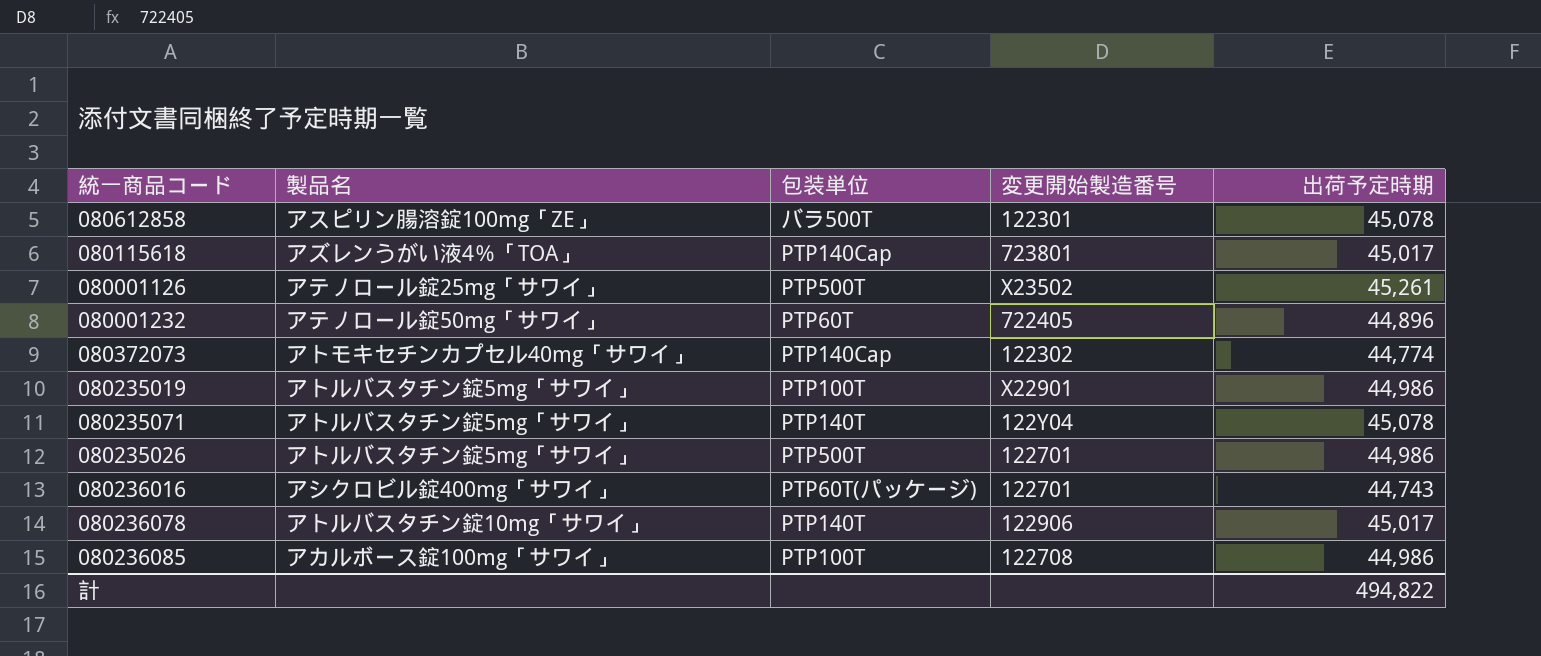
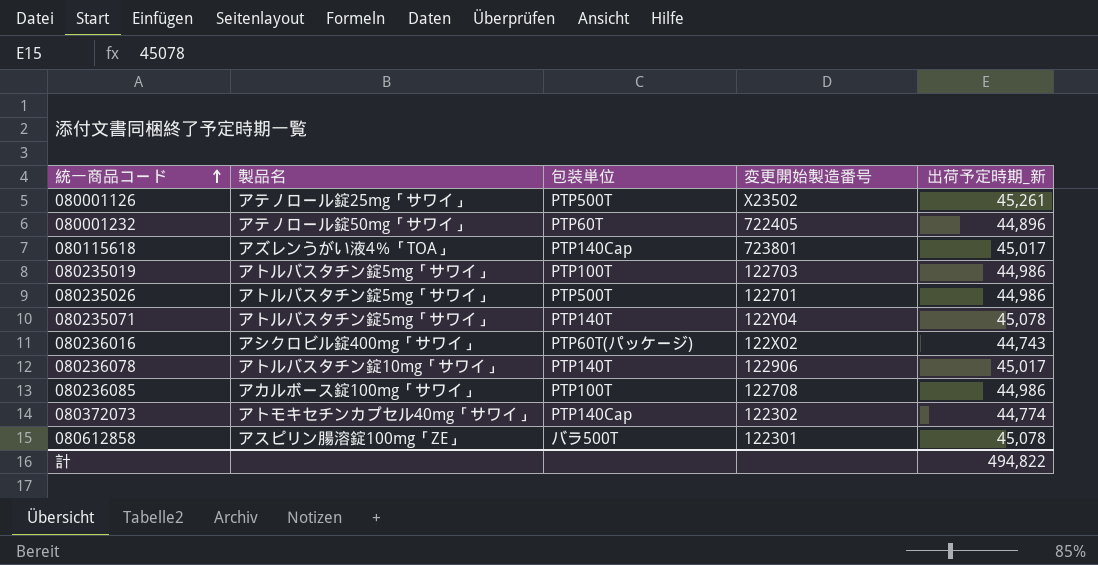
row order: none -> 統一商品コード ascending
column name: 出荷予定時期 -> 出荷予定時期_新
080235019 | 変更開始製造番号: X22901 -> 122703
080236016 | 変更開始製造番号: 122701 -> 122X02

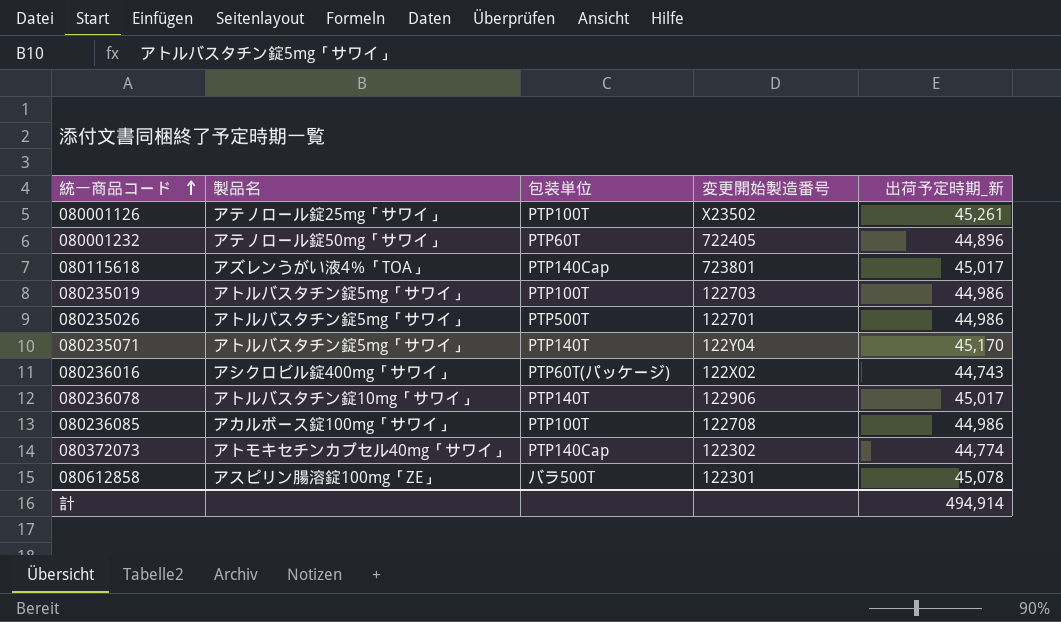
080001126 | 包装単位: PTP500T -> PTP100T
080235071 | 出荷予定時期_新: 45,078 -> 45,170
計 | 出荷予定時期_新: 494,822 -> 494,914

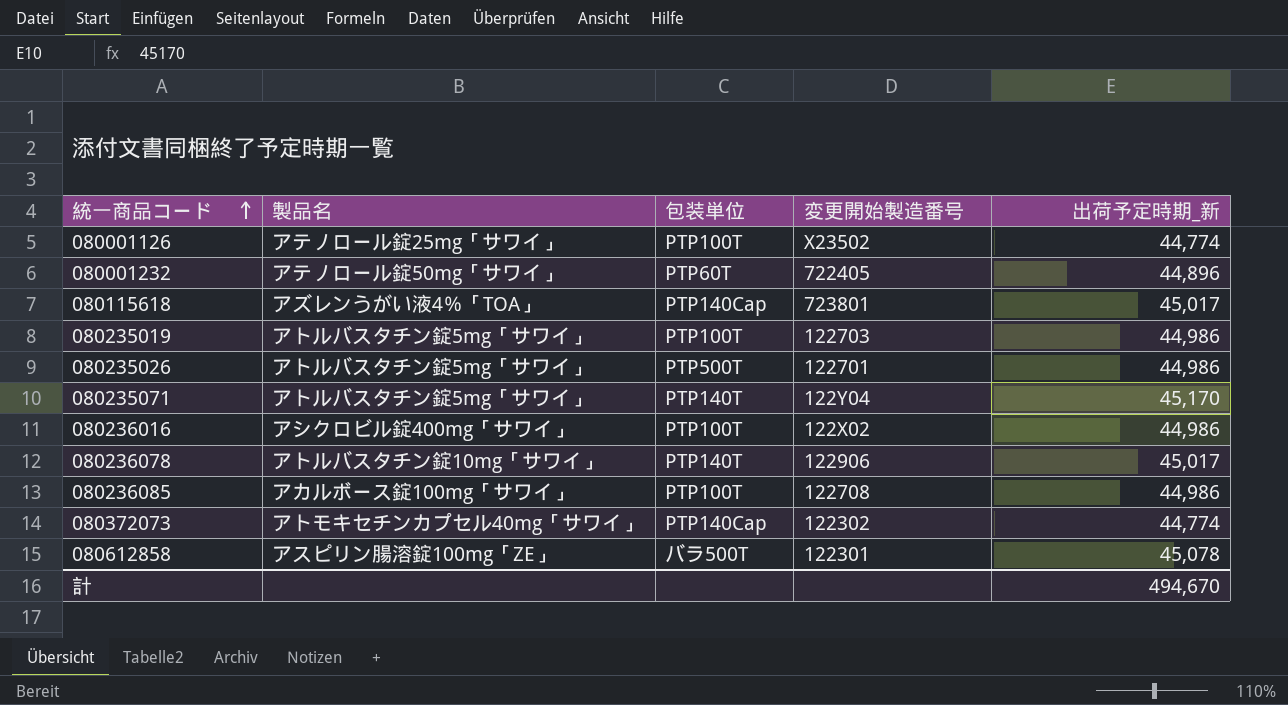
080001126 | 出荷予定時期_新: 45,261 -> 44,774
080236016 | 包装単位: PTP60T(パッケージ) -> PTP100T
080236016 | 出荷予定時期_新: 44,743 -> 44,986
計 | 出荷予定時期_新: 494,914 -> 494,670

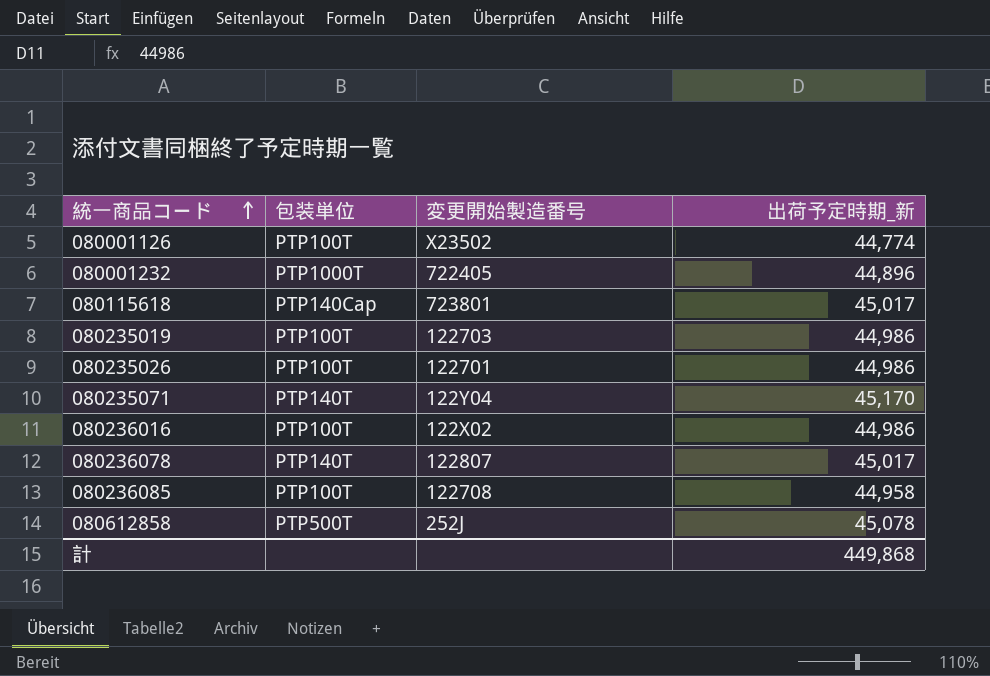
column 製品名 | position: 2 -> none
row 080372073: アトモキセチンカプセル40mg「サワイ」 | PTP140Cap | 122302 | 44,774 -> none
080001232 | 包装単位: PTP60T -> PTP1000T
080235026 | 包装単位: PTP500T -> PTP100T
080236078 | 変更開始製造番号: 122906 -> 122807
080236085 | 出荷予定時期_新: 44,986 -> 44,958
080612858 | 包装単位: バラ500T -> PTP500T
080612858 | 変更開始製造番号: 122301 -> 252J
計 | 出荷予定時期_新: 494,670 -> 449,868

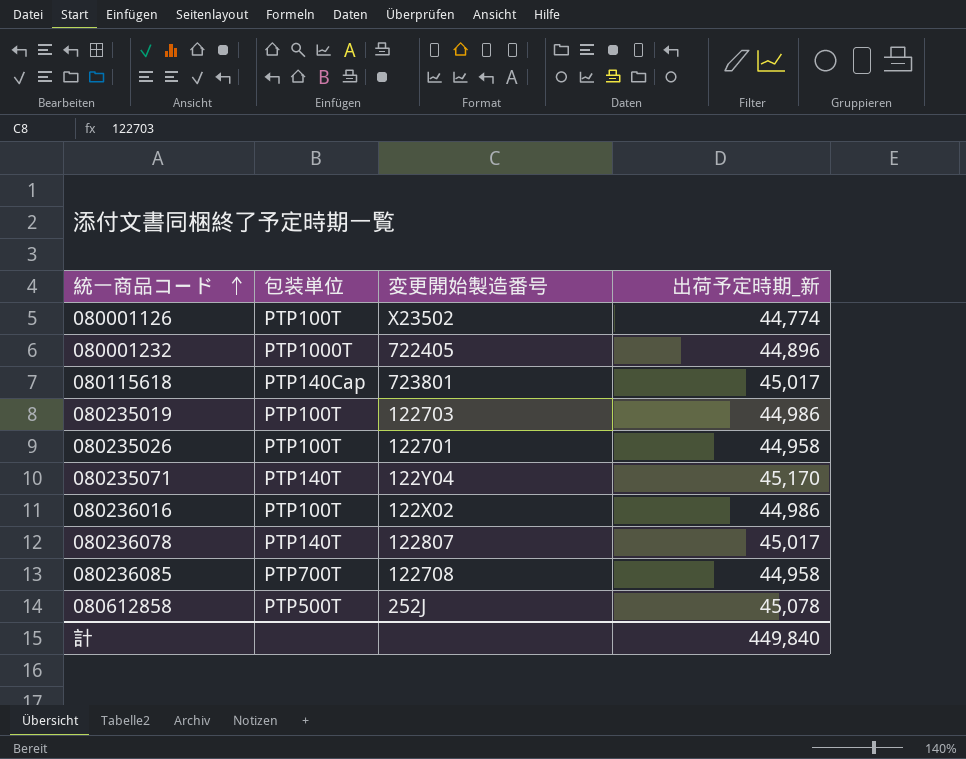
080235026 | 出荷予定時期_新: 44,986 -> 44,958
080236085 | 包装単位: PTP100T -> PTP700T
計 | 出荷予定時期_新: 449,868 -> 449,840

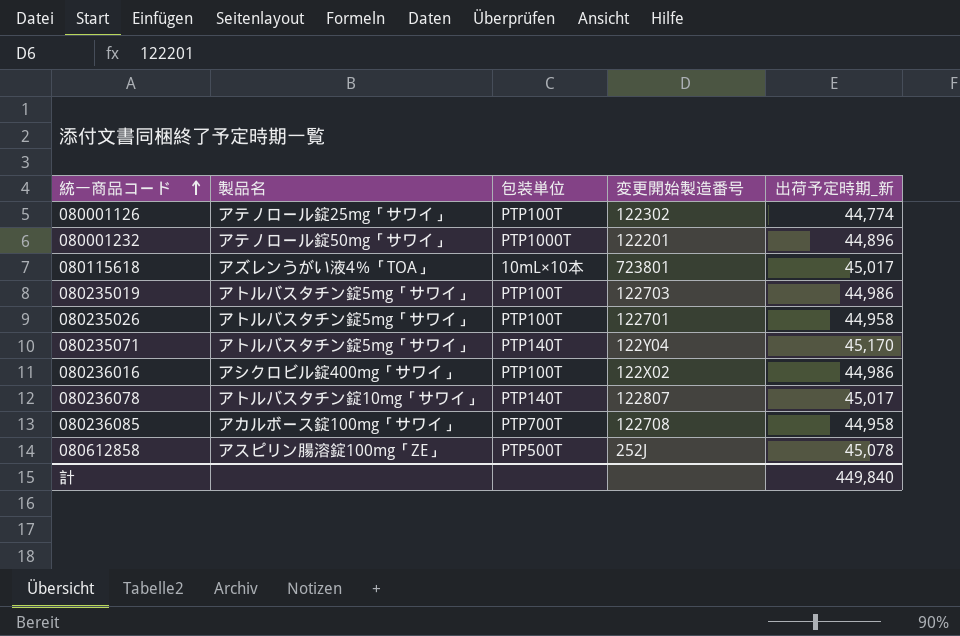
column 製品名 | position: none -> 2
080001126 | 変更開始製造番号: X23502 -> 122302
080001232 | 変更開始製造番号: 722405 -> 122201
080115618 | 包装単位: PTP140Cap -> 10mL×10本

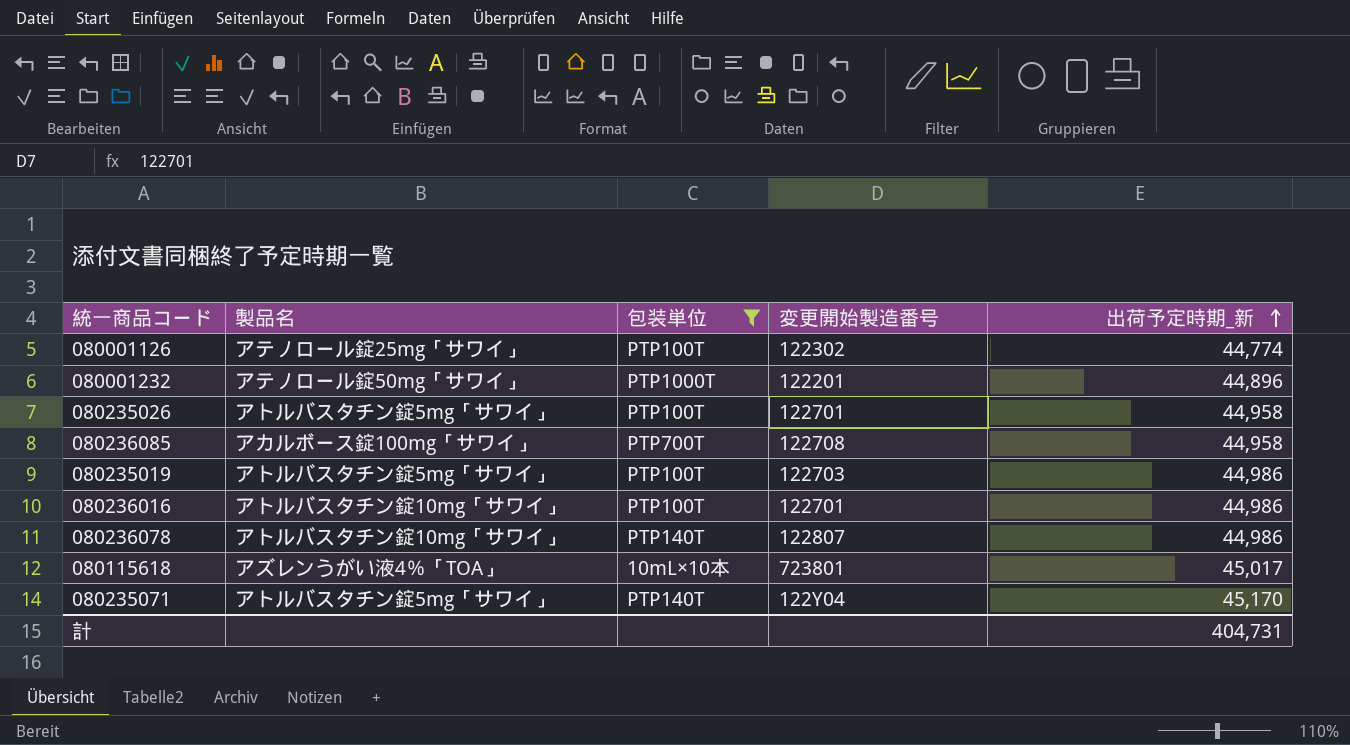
filter: none -> 包装単位 != PTP500T
row order: 統一商品コード ascending -> 出荷予定時期_新 ascending
080236016 | 製品名: アシクロビル錠400mg「サワイ」 -> アトルバスタチン錠10mg「サワイ」
080236016 | 変更開始製造番号: 122X02 -> 122701
080236078 | 出荷予定時期_新: 45,017 -> 44,986
計 | 出荷予定時期_新: 449,840 -> 404,731

